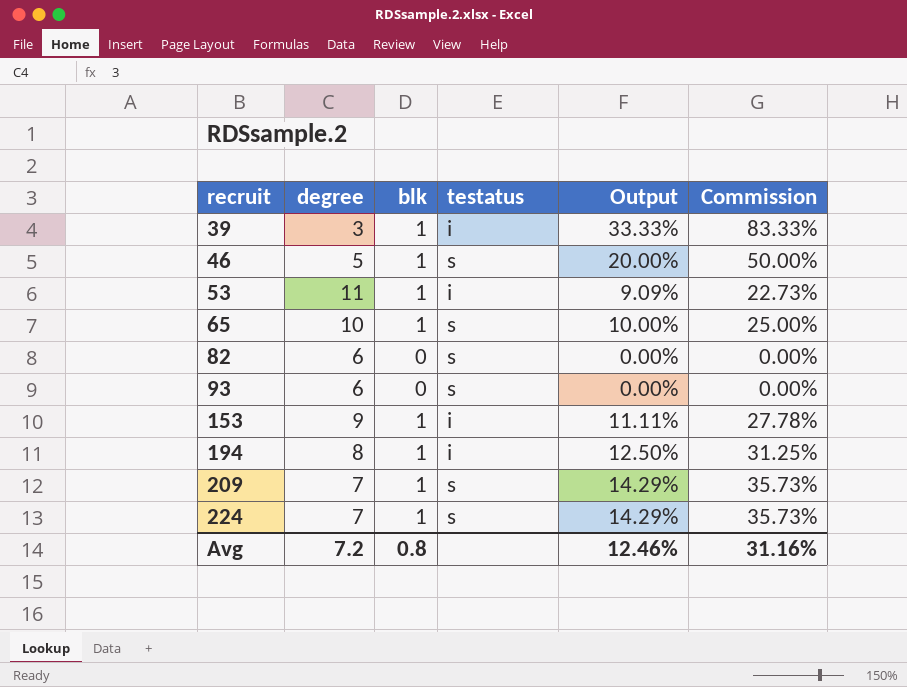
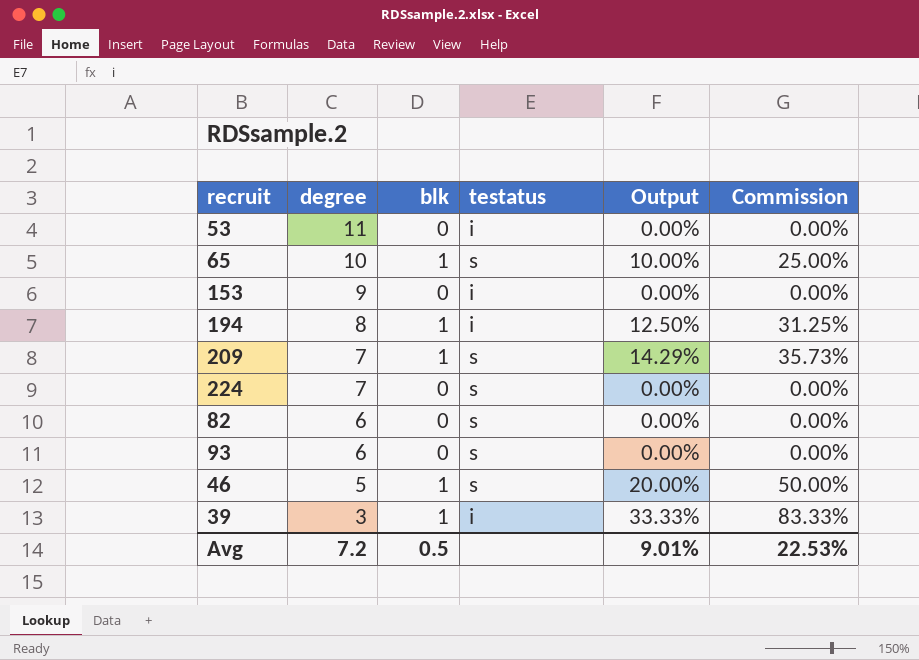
row order: recruit ascending -> degree descending
53 | blk: 1 -> 0
53 | Output: 9.09% -> 0.00%
53 | Commission: 22.73% -> 0.00%
153 | blk: 1 -> 0
153 | Output: 11.11% -> 0.00%
153 | Commission: 27.78% -> 0.00%
224 | blk: 1 -> 0
224 | Output: 14.29% -> 0.00%
224 | Commission: 35.73% -> 0.00%
Avg | blk: 0.8 -> 0.5
Avg | Output: 12.46% -> 9.01%
Avg | Commission: 31.16% -> 22.53%

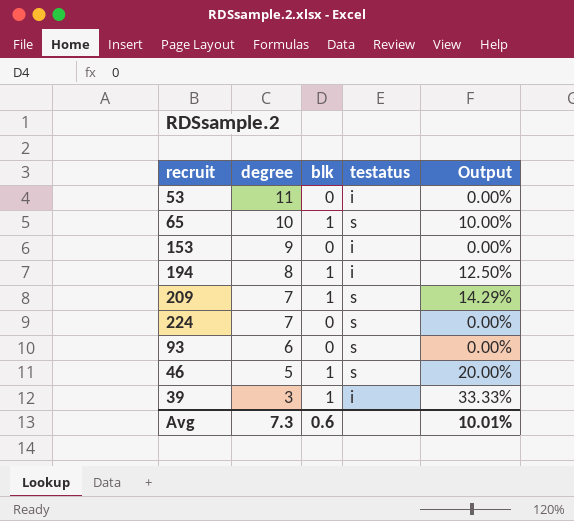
column Commission | formula: [Output] * 2.5 -> none
row 82: 6 | 0 | s | 0.00% | 0.00% -> none
Avg | degree: 7.2 -> 7.3
Avg | blk: 0.5 -> 0.6
Avg | Output: 9.01% -> 10.01%

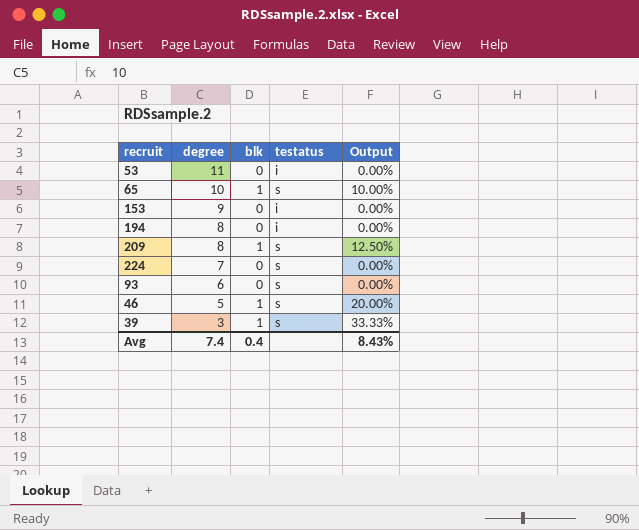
194 | blk: 1 -> 0
194 | Output: 12.50% -> 0.00%
209 | degree: 7 -> 8
209 | Output: 14.29% -> 12.50%
39 | testatus: i -> s
Avg | degree: 7.3 -> 7.4
Avg | blk: 0.6 -> 0.4
Avg | Output: 10.01% -> 8.43%

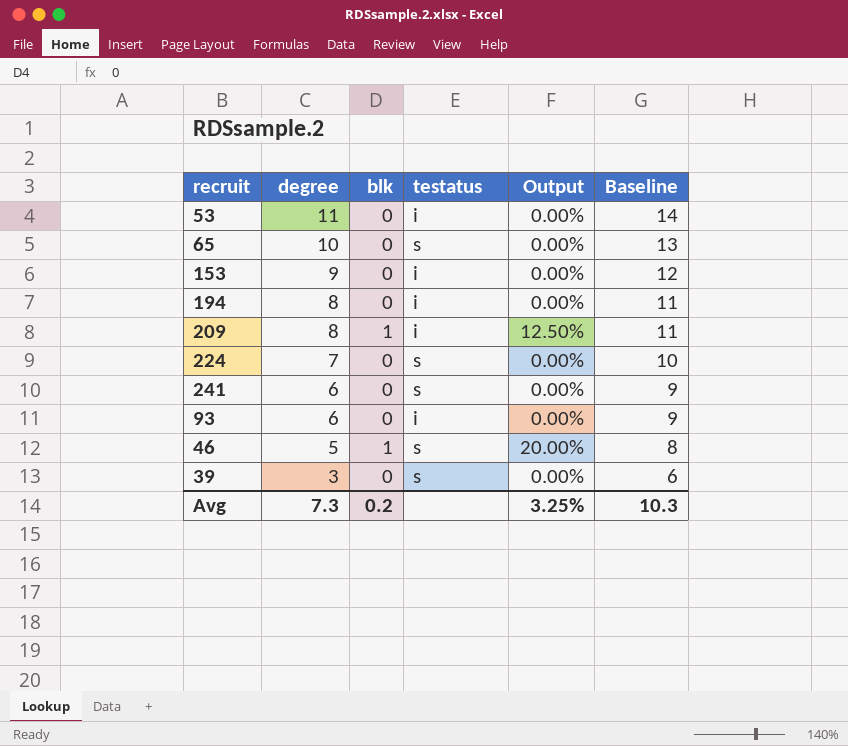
column Baseline | formula: none -> [degree] + 3
65 | blk: 1 -> 0
65 | Output: 10.00% -> 0.00%
209 | testatus: s -> i
row 241: none -> 6 | 0 | s | 0.00% | 9
93 | testatus: s -> i
39 | blk: 1 -> 0
39 | Output: 33.33% -> 0.00%
Avg | degree: 7.4 -> 7.3
Avg | blk: 0.4 -> 0.2
Avg | Output: 8.43% -> 3.25%

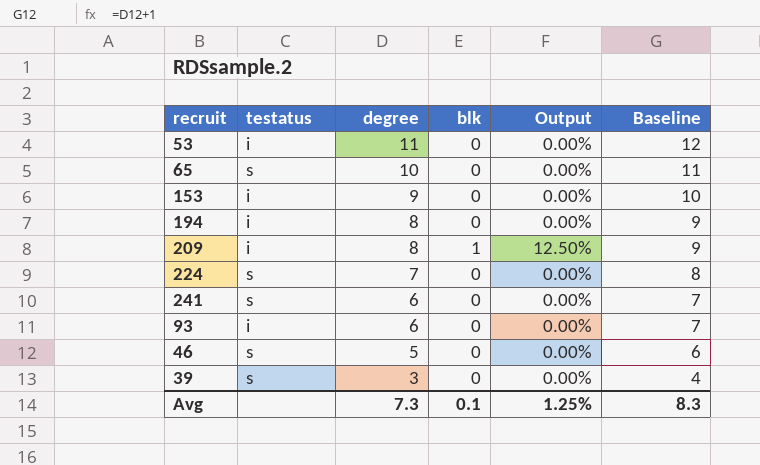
column testatus | position: 4 -> 2
column Baseline | formula: [degree] + 3 -> [degree] + 1
46 | blk: 1 -> 0
46 | Output: 20.00% -> 0.00%
Avg | blk: 0.2 -> 0.1
Avg | Output: 3.25% -> 1.25%
Avg | Baseline: 10.3 -> 8.3

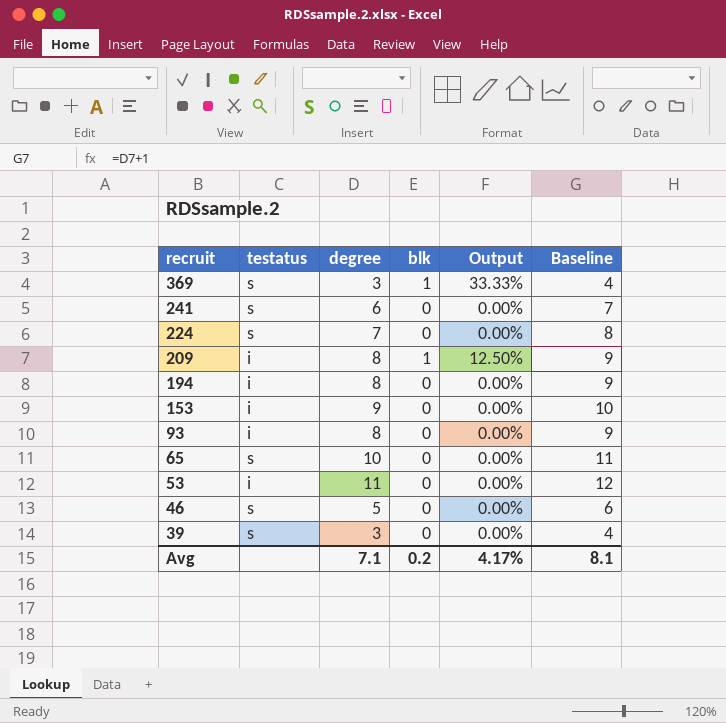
row order: degree descending -> recruit descending
row 369: none -> s | 3 | 1 | 33.33% | 4
93 | degree: 6 -> 8
93 | Baseline: 7 -> 9
Avg | degree: 7.3 -> 7.1
Avg | blk: 0.1 -> 0.2
Avg | Output: 1.25% -> 4.17%
Avg | Baseline: 8.3 -> 8.1

